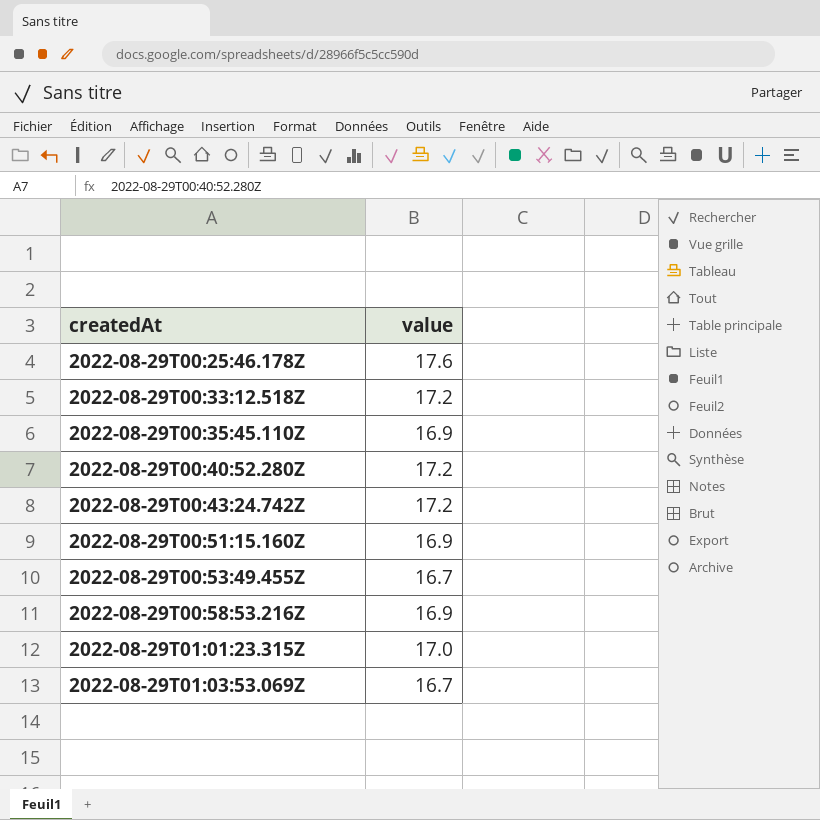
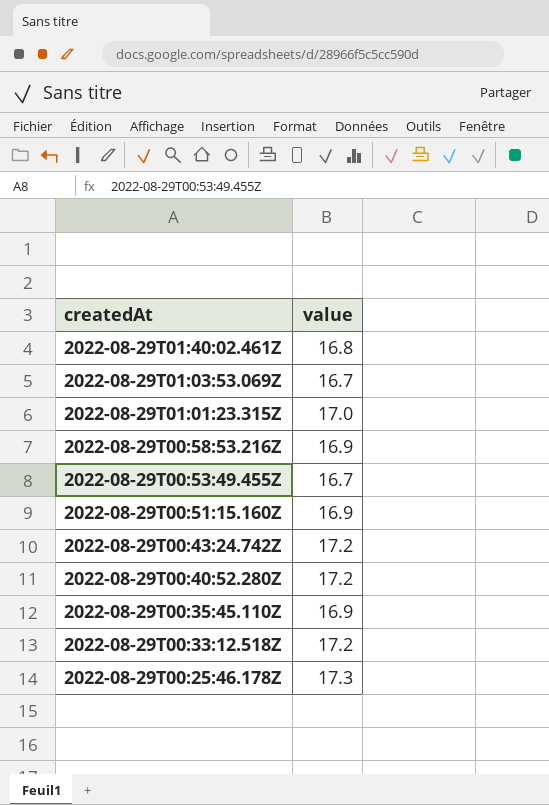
row order: createdAt ascending -> createdAt descending
row 2022-08-29T01:40:02.461Z: none -> 16.8
2022-08-29T00:25:46.178Z | value: 17.6 -> 17.3

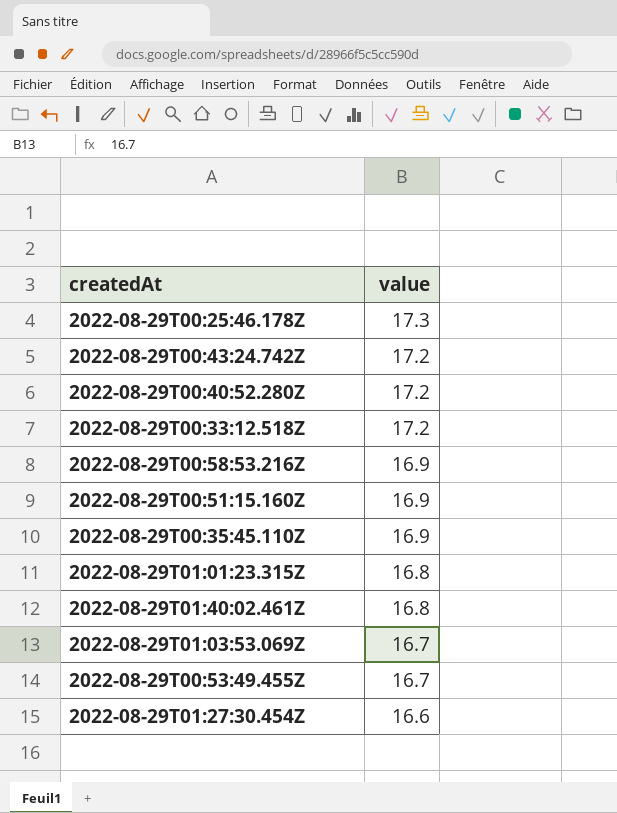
row order: createdAt descending -> value descending
2022-08-29T01:01:23.315Z | value: 17.0 -> 16.8
row 2022-08-29T01:27:30.454Z: none -> 16.6

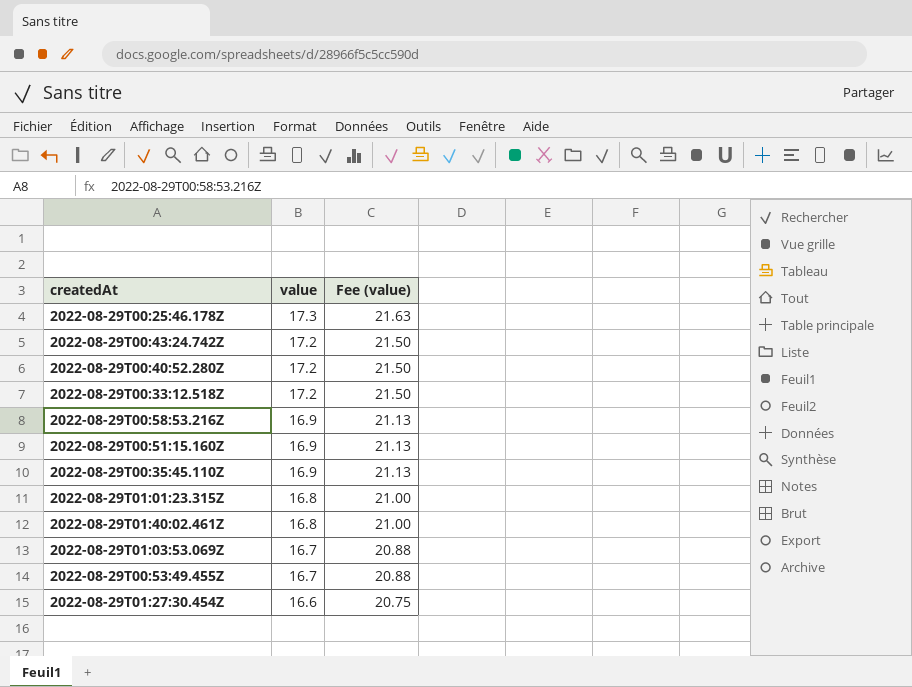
column Fee (value) | formula: none -> [value] * 1.25

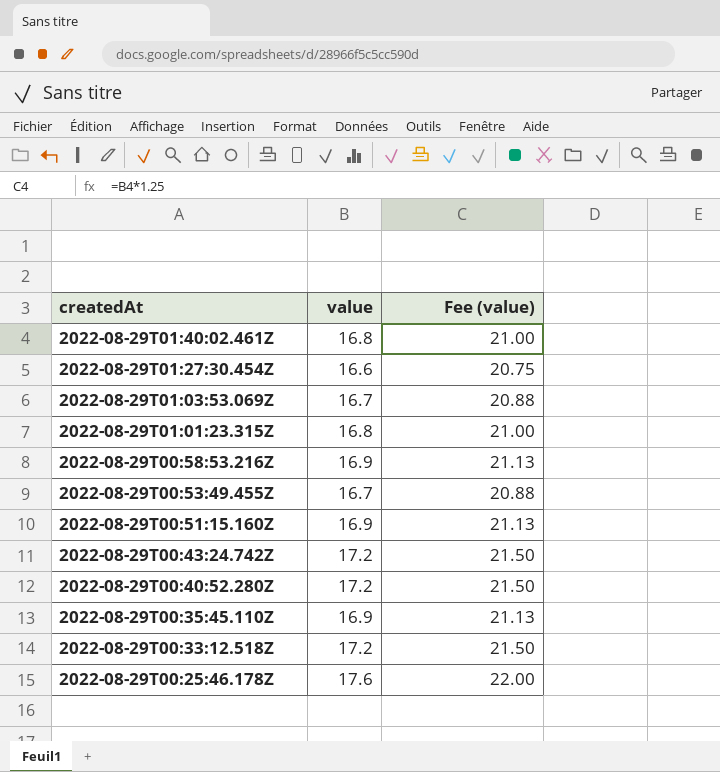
row order: value descending -> createdAt descending
2022-08-29T00:25:46.178Z | value: 17.3 -> 17.6
2022-08-29T00:25:46.178Z | Fee (value): 21.63 -> 22.00

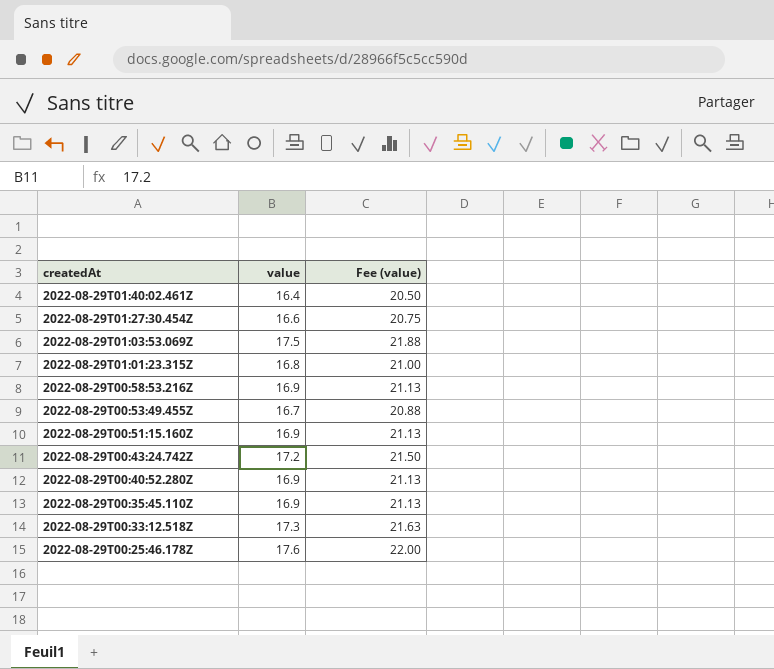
2022-08-29T01:40:02.461Z | value: 16.8 -> 16.4
2022-08-29T01:40:02.461Z | Fee (value): 21.00 -> 20.50
2022-08-29T01:03:53.069Z | value: 16.7 -> 17.5
2022-08-29T01:03:53.069Z | Fee (value): 20.88 -> 21.88
2022-08-29T00:40:52.280Z | value: 17.2 -> 16.9
2022-08-29T00:40:52.280Z | Fee (value): 21.50 -> 21.13
2022-08-29T00:33:12.518Z | value: 17.2 -> 17.3
2022-08-29T00:33:12.518Z | Fee (value): 21.50 -> 21.63

